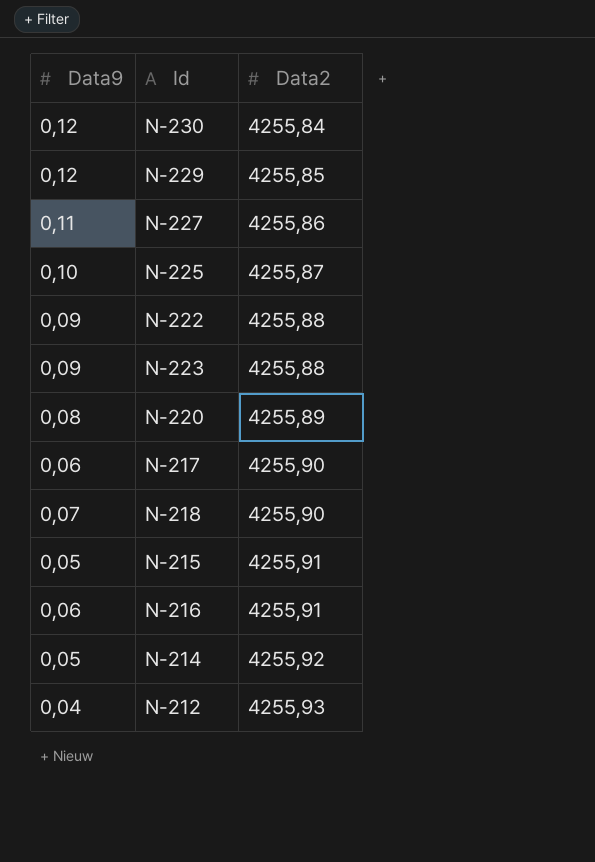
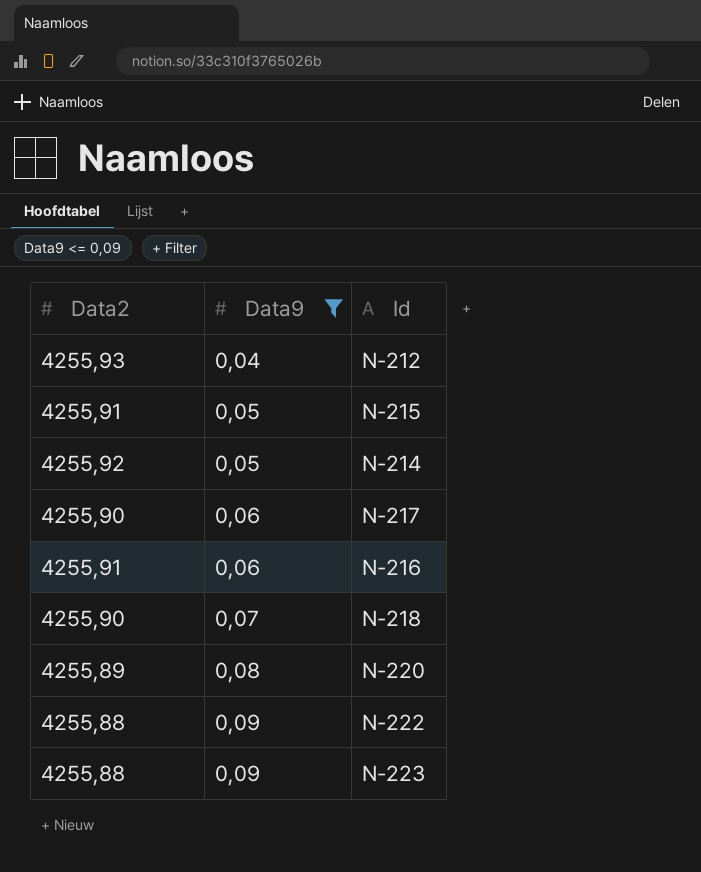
filter: none -> Data9 <= 0,09
row order: Data2 ascending -> Data9 ascending
column Data2 | position: 3 -> 1

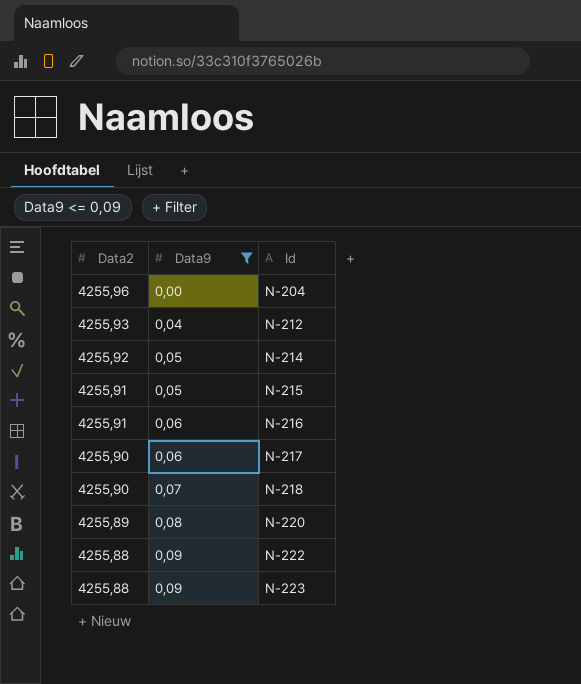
row order: Data9 ascending -> Data2 descending
row N-204: none -> 4255,96 | 0,00

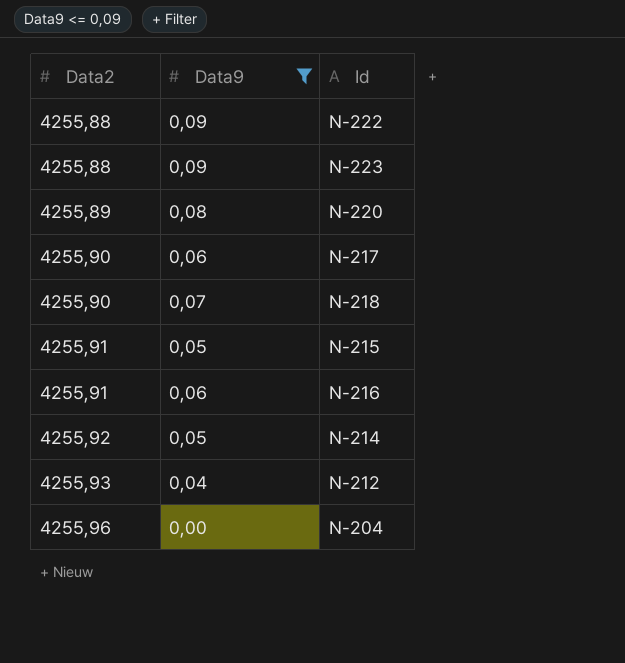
row order: Data2 descending -> Data2 ascending

